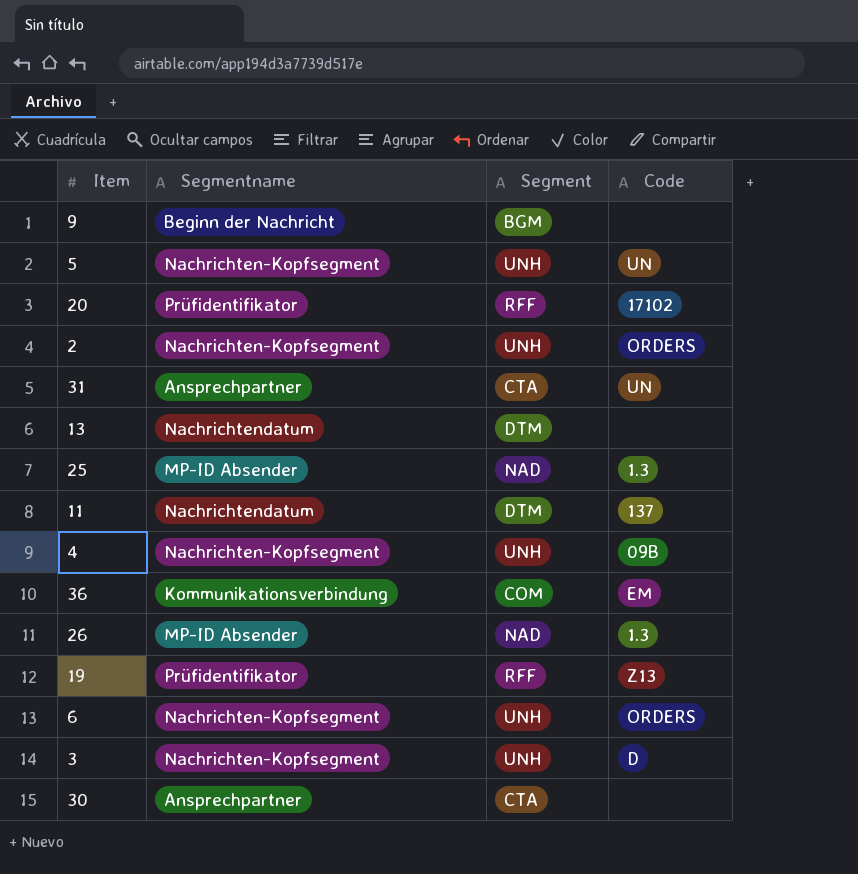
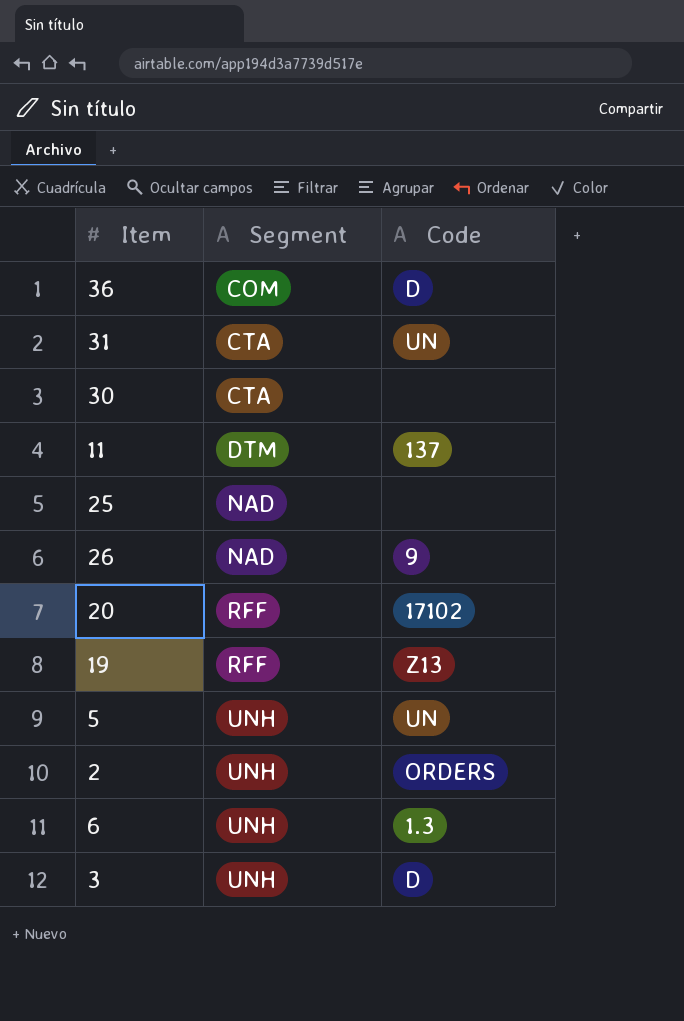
row order: none -> Segment ascending
column Segmentname | position: 2 -> none
row 9: Beginn der Nachricht | BGM | none -> none
row 13: Nachrichtendatum | DTM | none -> none
row 4: Nachrichten-Kopfsegment | UNH | 09B -> none
36 | Code: EM -> D
25 | Code: 1.3 -> none
26 | Code: 1.3 -> 9
6 | Code: ORDERS -> 1.3

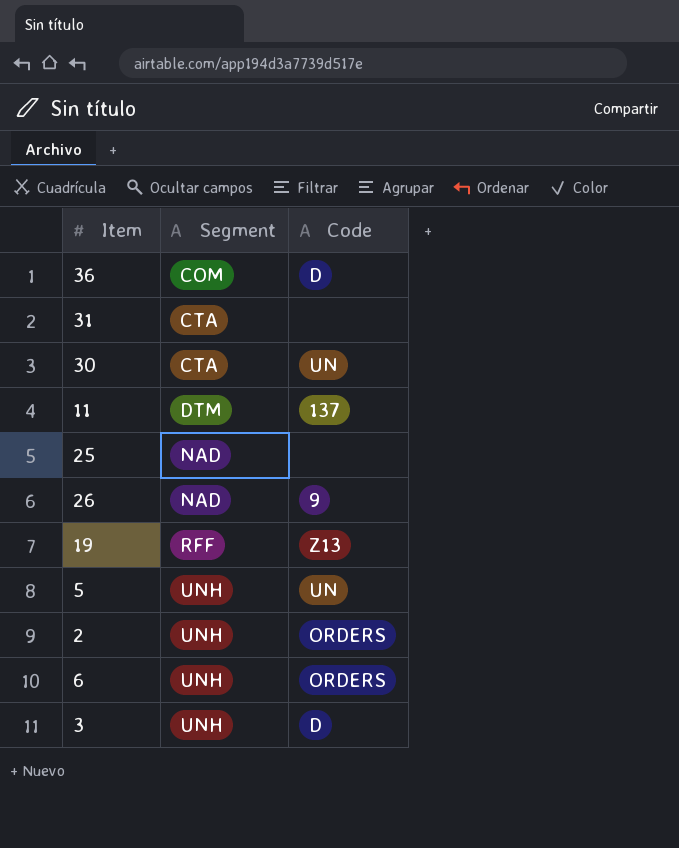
row 20: RFF | 17102 -> none
31 | Code: UN -> none
30 | Code: none -> UN
6 | Code: 1.3 -> ORDERS

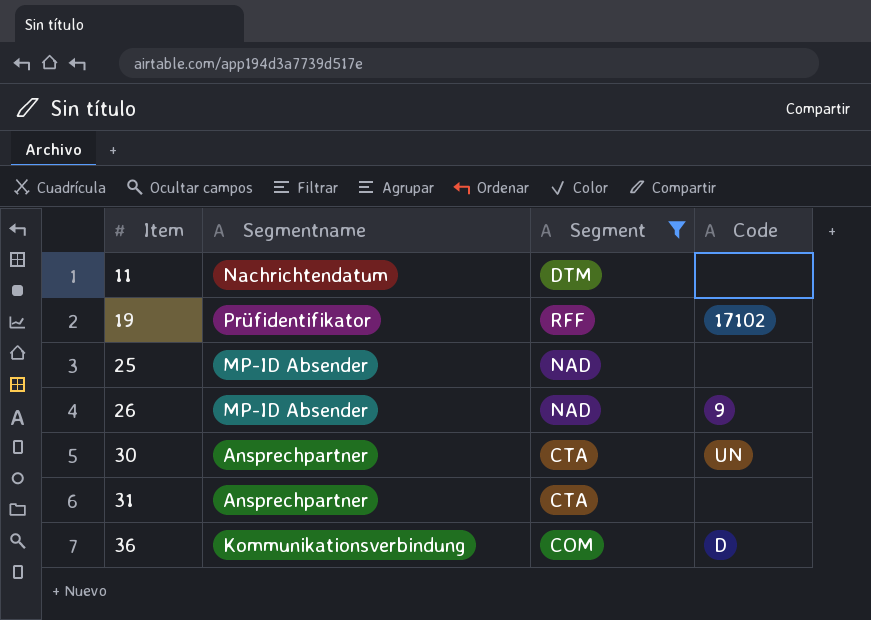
filter: none -> Segment != UNH
row order: Segment ascending -> Item ascending
column Segmentname | position: none -> 2
11 | Code: 137 -> none
19 | Code: Z13 -> 17102

